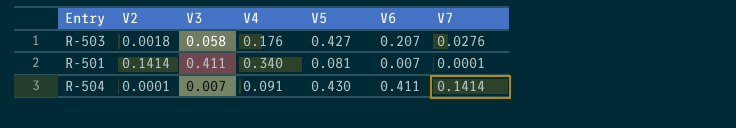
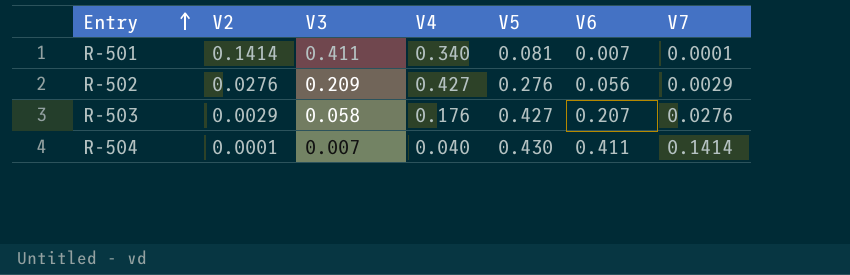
row order: none -> Entry ascending
row R-502: none -> 0.0276 | 0.209 | 0.427 | 0.276 | 0.056 | 0.0029
R-503 | V2: 0.0018 -> 0.0029
R-504 | V4: 0.091 -> 0.040

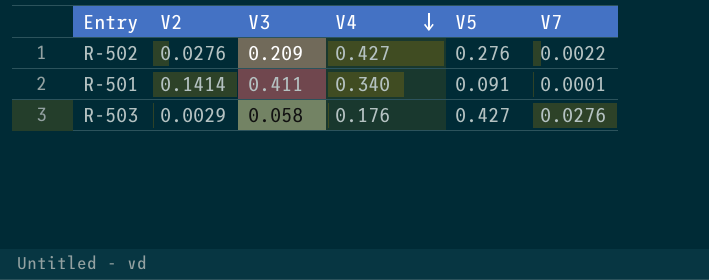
row order: Entry ascending -> V4 descending
column V6 | position: 6 -> none
row R-504: 0.0001 | 0.007 | 0.040 | 0.430 | 0.411 | 0.1414 -> none
R-502 | V7: 0.0029 -> 0.0022
R-501 | V5: 0.081 -> 0.091

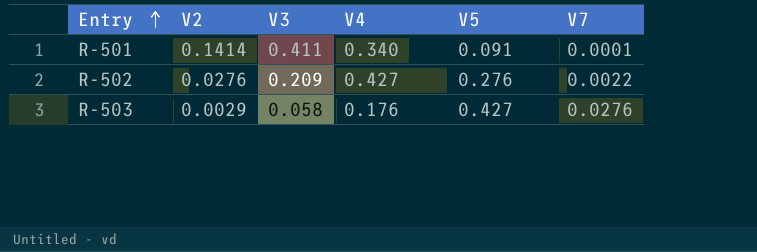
row order: V4 descending -> Entry ascending

